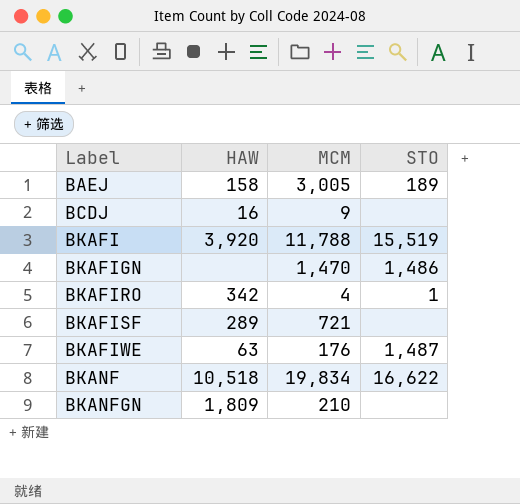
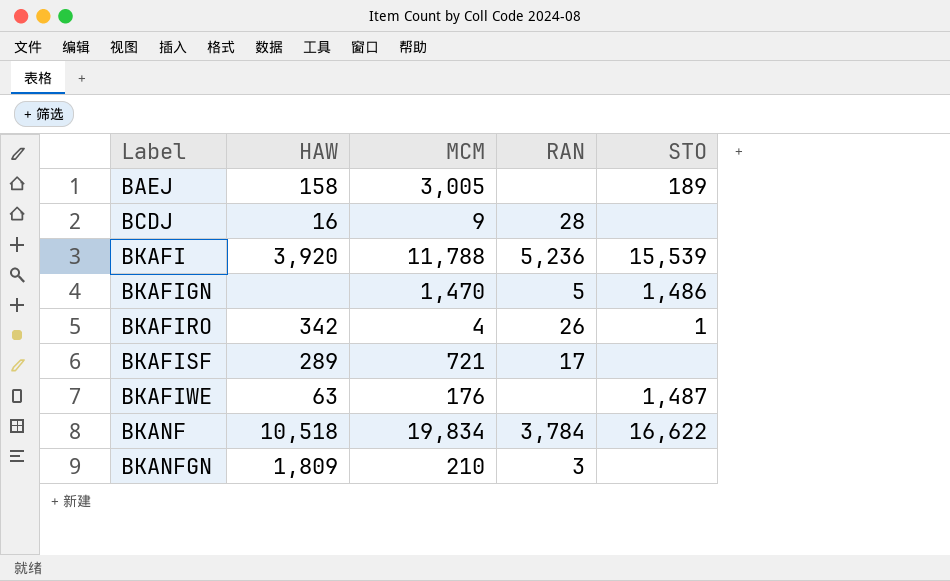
column RAN | position: none -> 4
BKAFI | STO: 15,519 -> 15,539

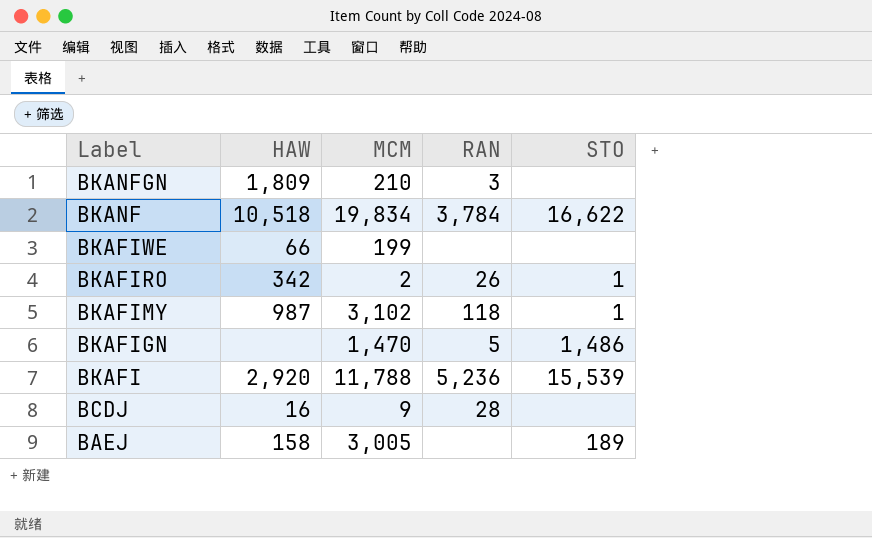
row order: Label ascending -> Label descending
row BKAFISF: 289 | 721 | 17 | none -> none
BKAFIWE | HAW: 63 -> 66
BKAFIWE | MCM: 176 -> 199
BKAFIWE | STO: 1,487 -> none
BKAFIRO | MCM: 4 -> 2
row BKAFIMY: none -> 987 | 3,102 | 118 | 1
BKAFI | HAW: 3,920 -> 2,920

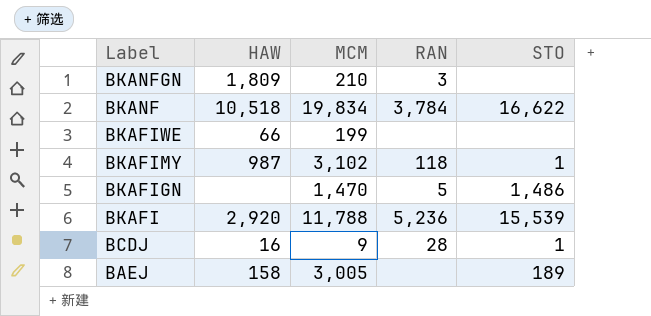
row BKAFIRO: 342 | 2 | 26 | 1 -> none
BCDJ | STO: none -> 1

